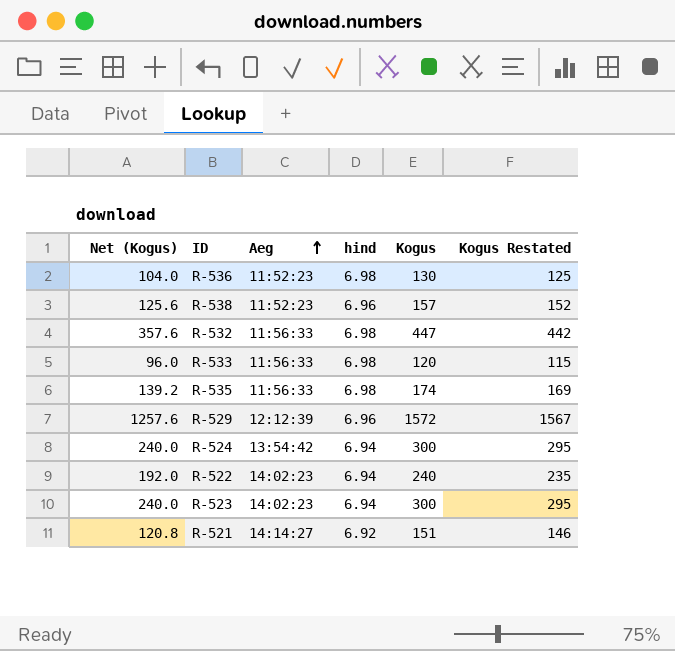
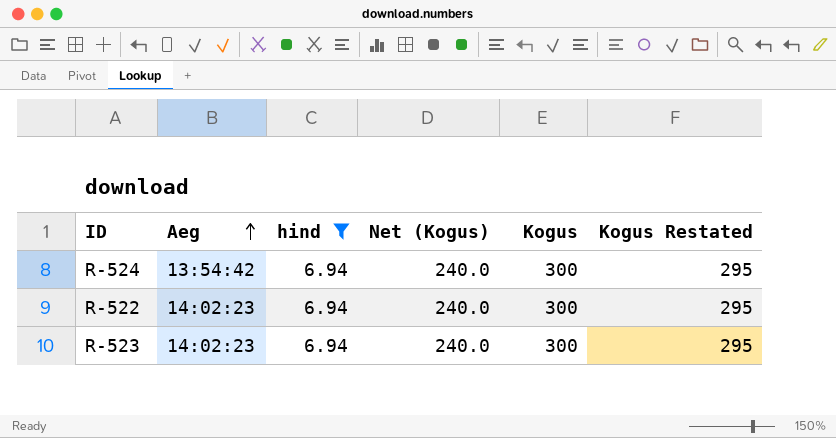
filter: none -> hind = 6.94
column Net (Kogus) | position: 1 -> 4
R-522 | Net (Kogus): 192.0 -> 240.0
R-522 | Kogus: 240 -> 300
R-522 | Kogus Restated: 235 -> 295

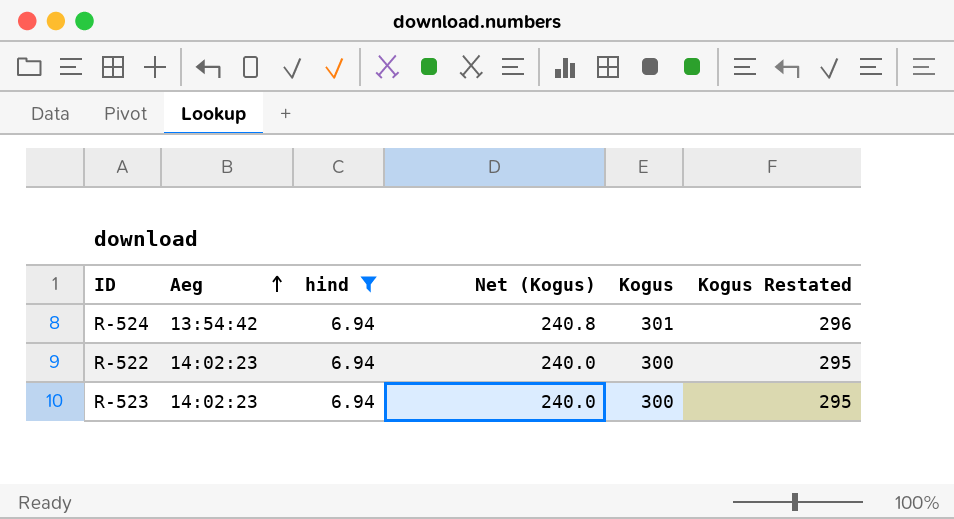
R-524 | Net (Kogus): 240.0 -> 240.8
R-524 | Kogus: 300 -> 301
R-524 | Kogus Restated: 295 -> 296

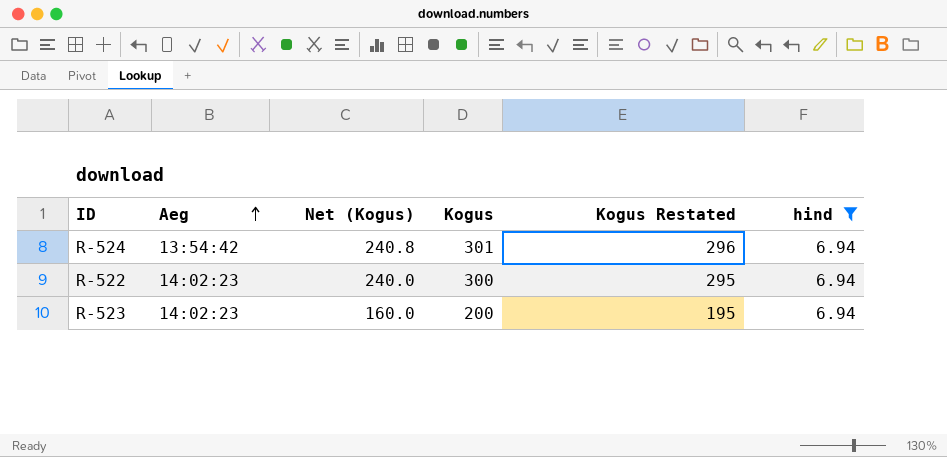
column hind | position: 3 -> 6
R-523 | Net (Kogus): 240.0 -> 160.0
R-523 | Kogus: 300 -> 200
R-523 | Kogus Restated: 295 -> 195

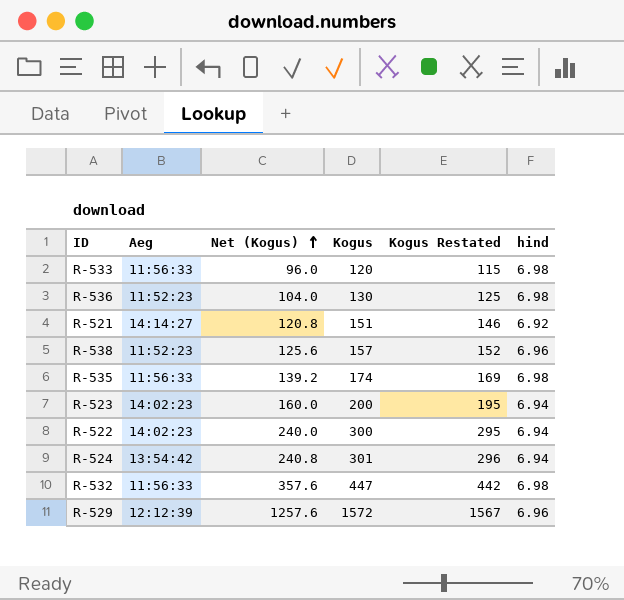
filter: hind = 6.94 -> none
row order: Aeg ascending -> Net (Kogus) ascending

